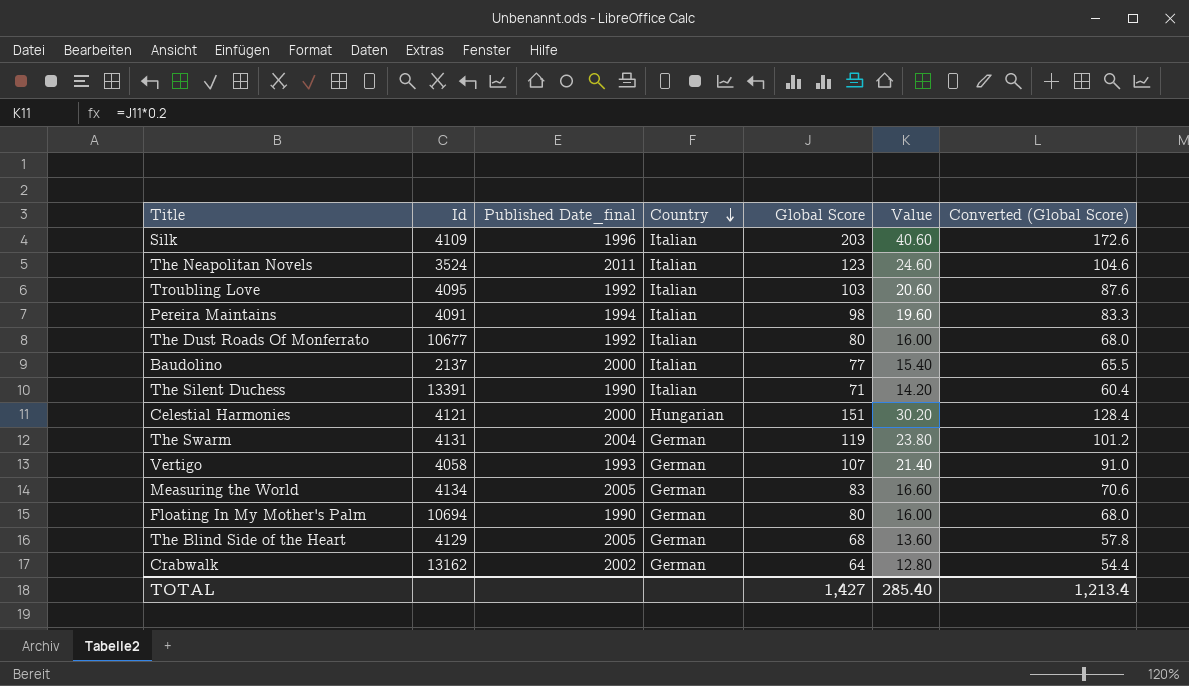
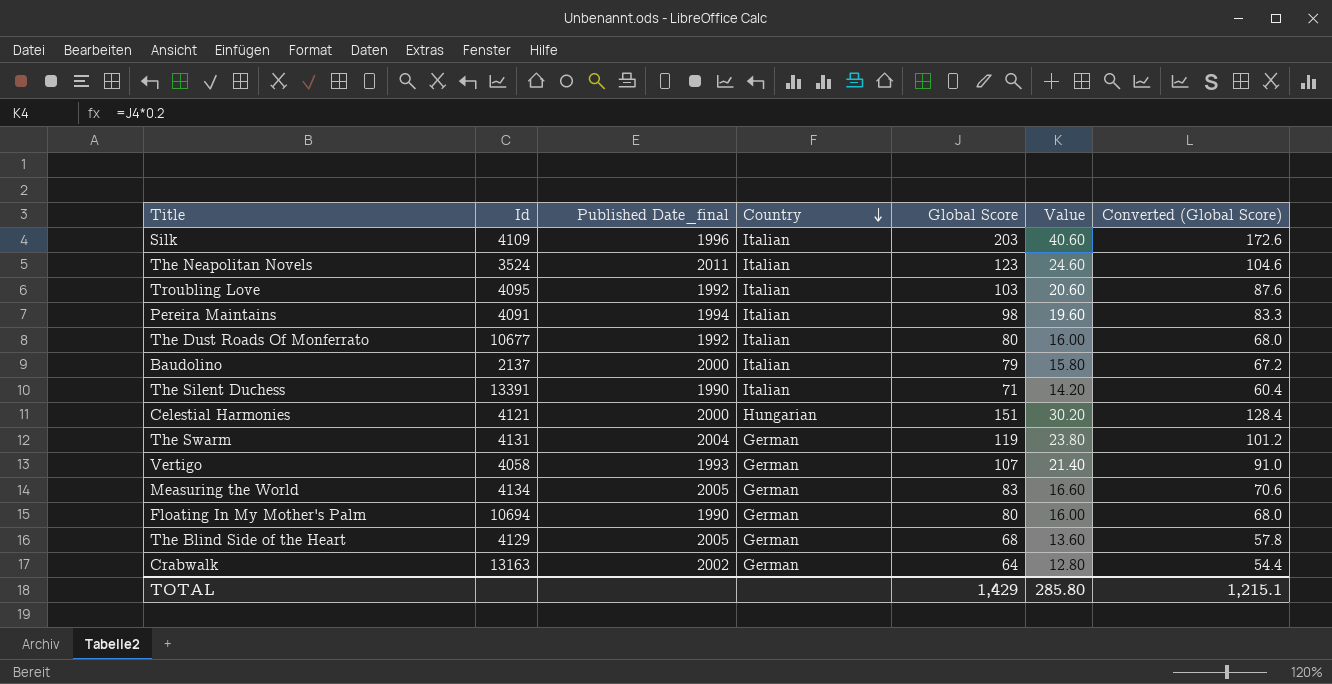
Baudolino | Global Score: 77 -> 79
Baudolino | Value: 15.40 -> 15.80
Baudolino | Converted (Global Score): 65.5 -> 67.2
Crabwalk | Id: 13162 -> 13163
TOTAL | Global Score: 1,427 -> 1,429
TOTAL | Value: 285.40 -> 285.80
TOTAL | Converted (Global Score): 1,213.4 -> 1,215.1

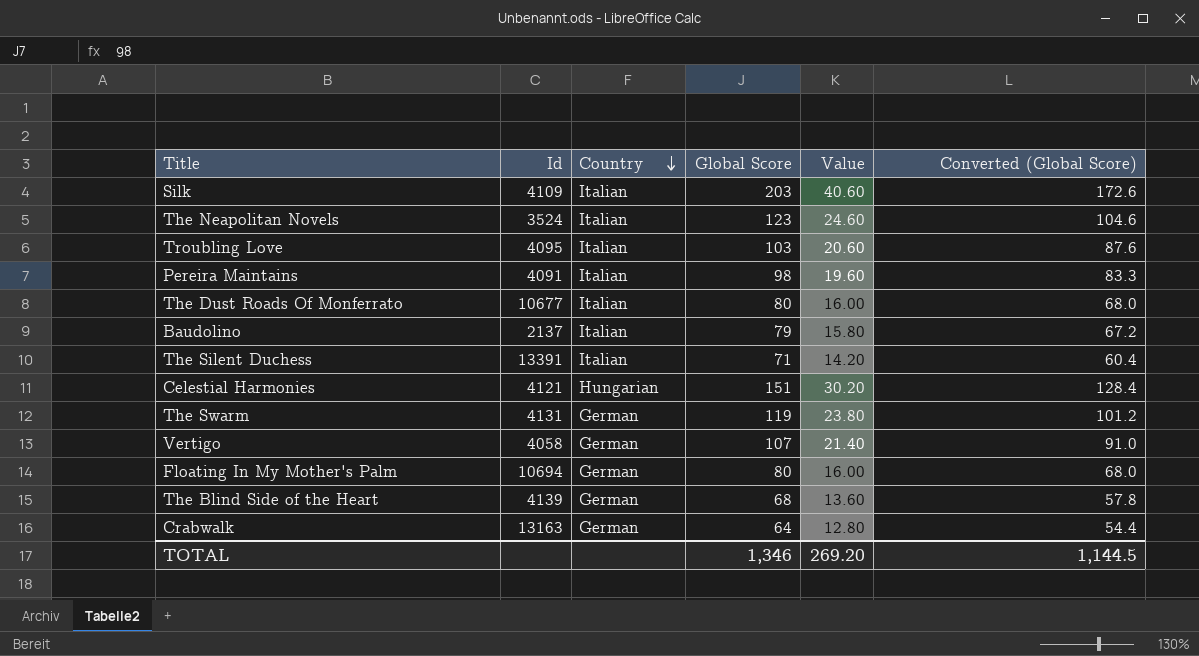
column Published Date_final | position: 3 -> none
row Measuring the World: 4134 | 2005 | German | 83 | 16.60 | 70.6 -> none
The Blind Side of the Heart | Id: 4129 -> 4139
TOTAL | Global Score: 1,429 -> 1,346
TOTAL | Value: 285.80 -> 269.20
TOTAL | Converted (Global Score): 1,215.1 -> 1,144.5

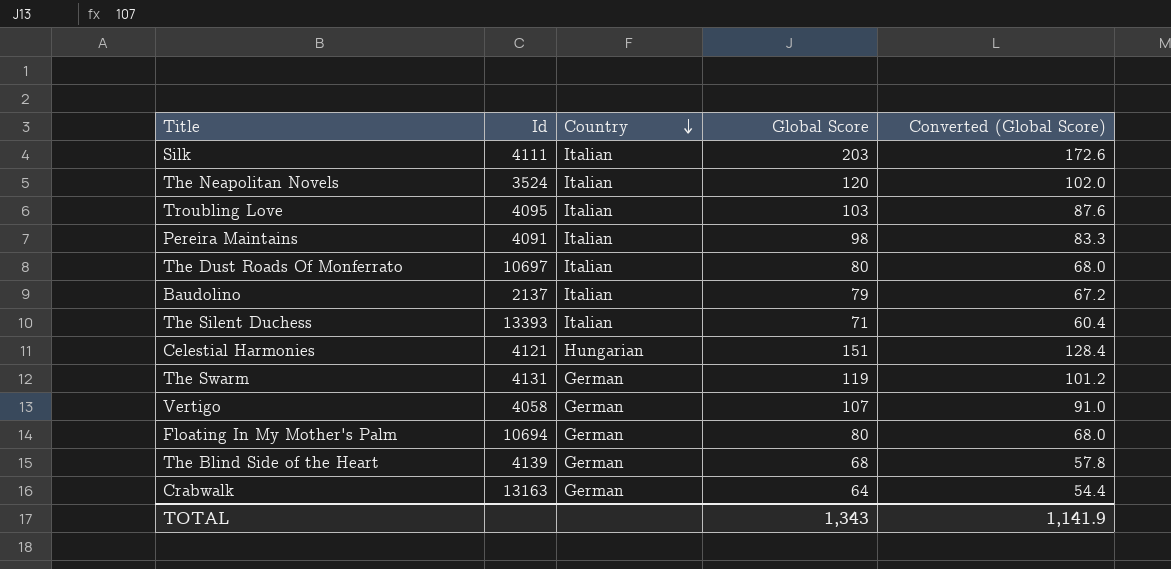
column Value | formula: [Global Score] * 0.2 -> none
Silk | Id: 4109 -> 4111
The Neapolitan Novels | Global Score: 123 -> 120
The Neapolitan Novels | Converted (Global Score): 104.6 -> 102.0
The Dust Roads Of Monferrato | Id: 10677 -> 10697
The Silent Duchess | Id: 13391 -> 13393
TOTAL | Global Score: 1,346 -> 1,343
TOTAL | Converted (Global Score): 1,144.5 -> 1,141.9

